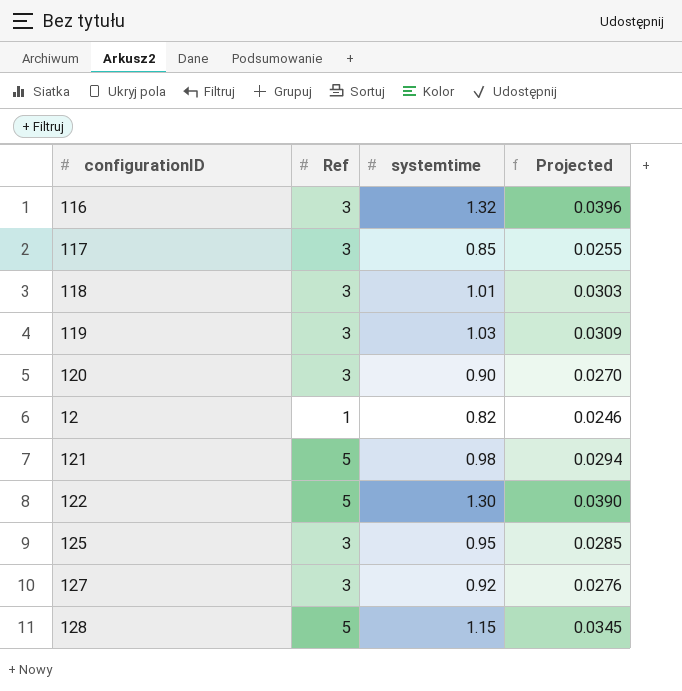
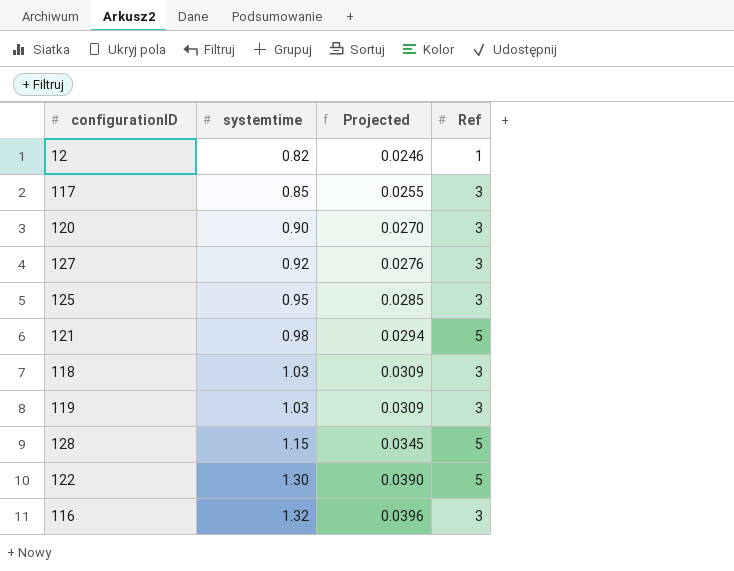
row order: none -> systemtime ascending
column Ref | position: 2 -> 4
118 | systemtime: 1.01 -> 1.03
118 | Projected: 0.0303 -> 0.0309

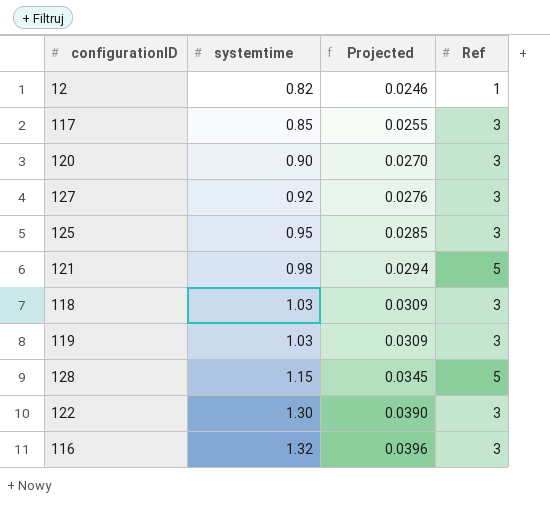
122 | Ref: 5 -> 3

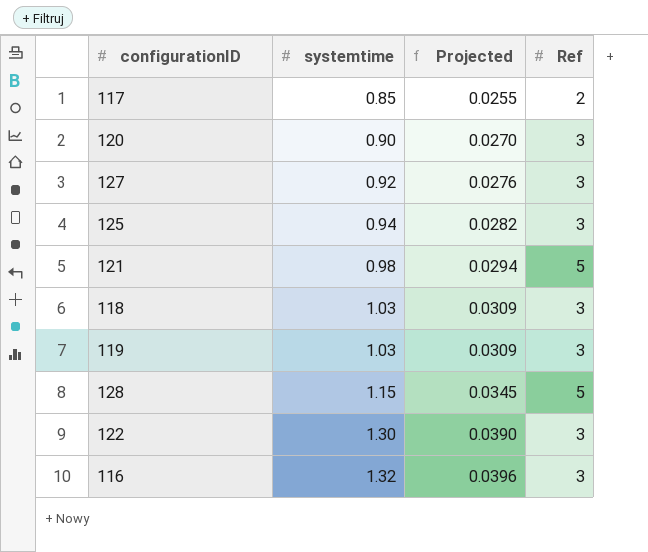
row 12: 0.82 | 0.0246 | 1 -> none
117 | Ref: 3 -> 2
125 | systemtime: 0.95 -> 0.94
125 | Projected: 0.0285 -> 0.0282

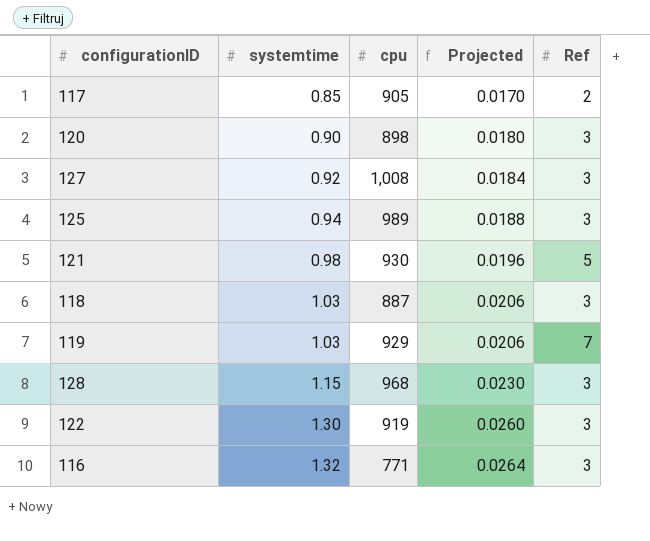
column cpu | position: none -> 3
column Projected | formula: [systemtime] * 0.03 -> [systemtime] * 0.02
119 | Ref: 3 -> 7
128 | Ref: 5 -> 3

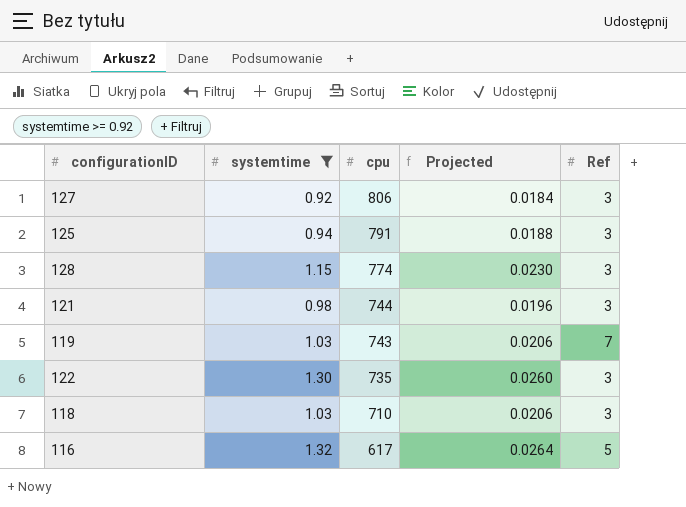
filter: none -> systemtime >= 0.92
row order: systemtime ascending -> cpu descending
127 | cpu: 1,008 -> 806
125 | cpu: 989 -> 791
128 | cpu: 968 -> 774
121 | cpu: 930 -> 744
121 | Ref: 5 -> 3
119 | cpu: 929 -> 743
122 | cpu: 919 -> 735
118 | cpu: 887 -> 710
116 | cpu: 771 -> 617
116 | Ref: 3 -> 5

